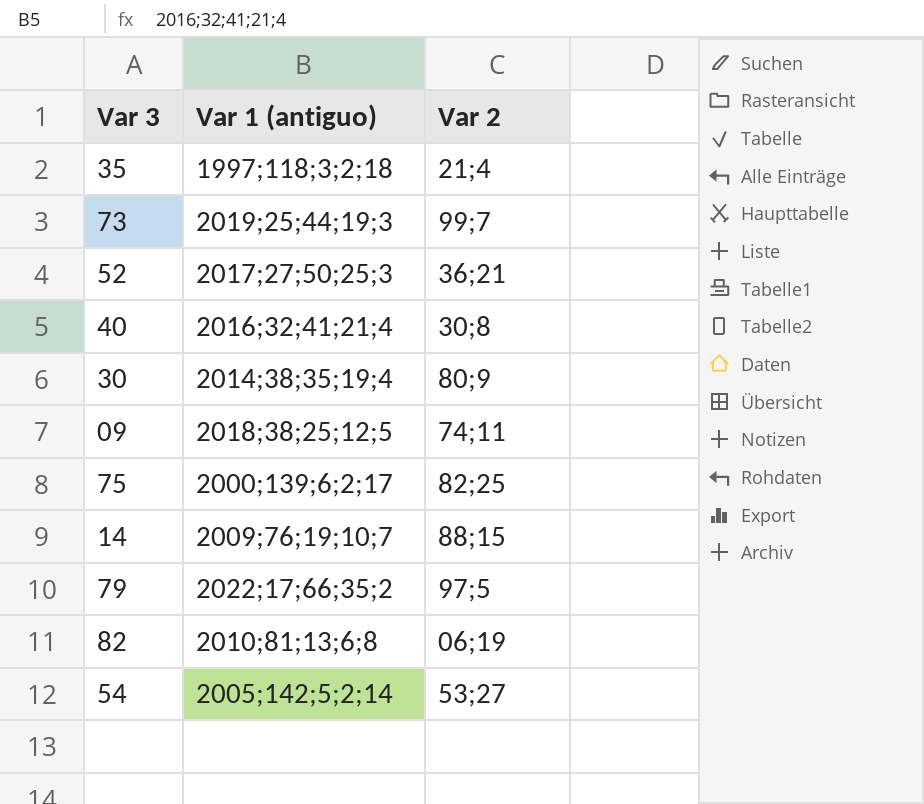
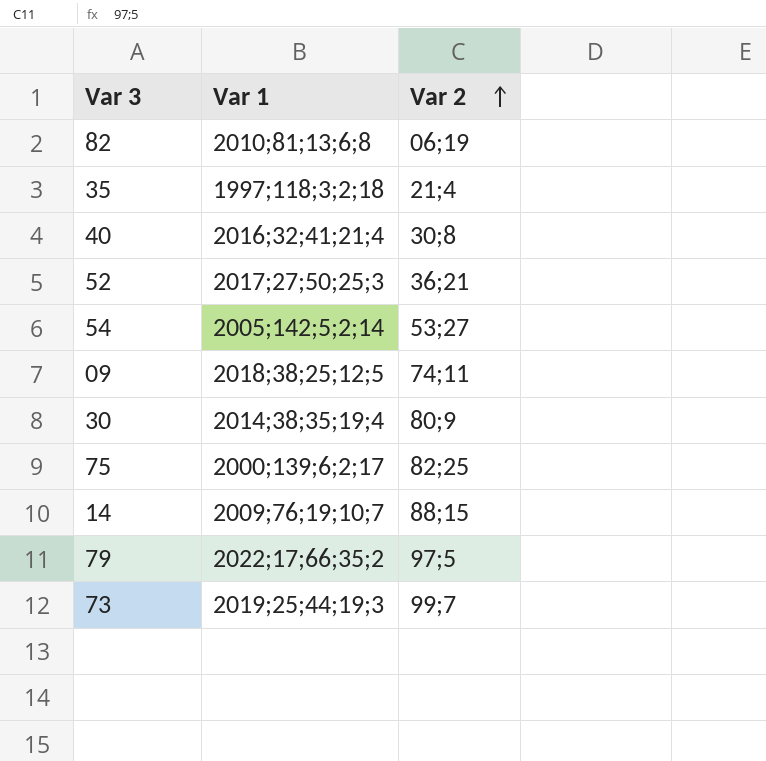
row order: none -> Var 2 ascending
column name: Var 1 (antiguo) -> Var 1

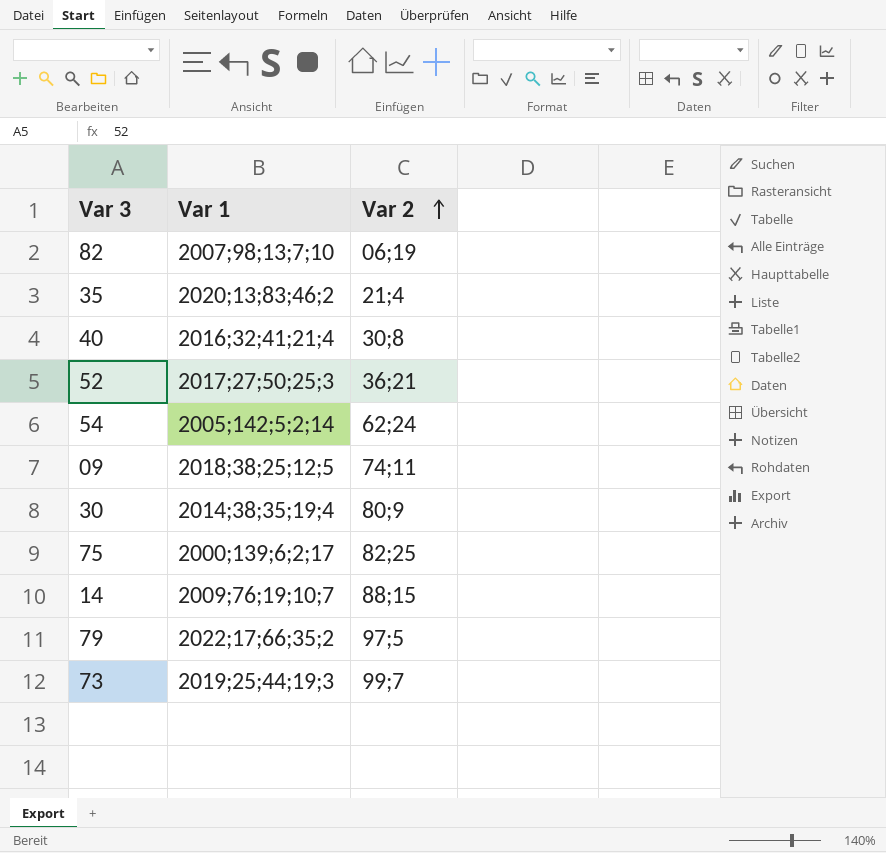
82 | Var 1: 2010;81;13;6;8 -> 2007;98;13;7;10
35 | Var 1: 1997;118;3;2;18 -> 2020;13;83;46;2
54 | Var 2: 53;27 -> 62;24

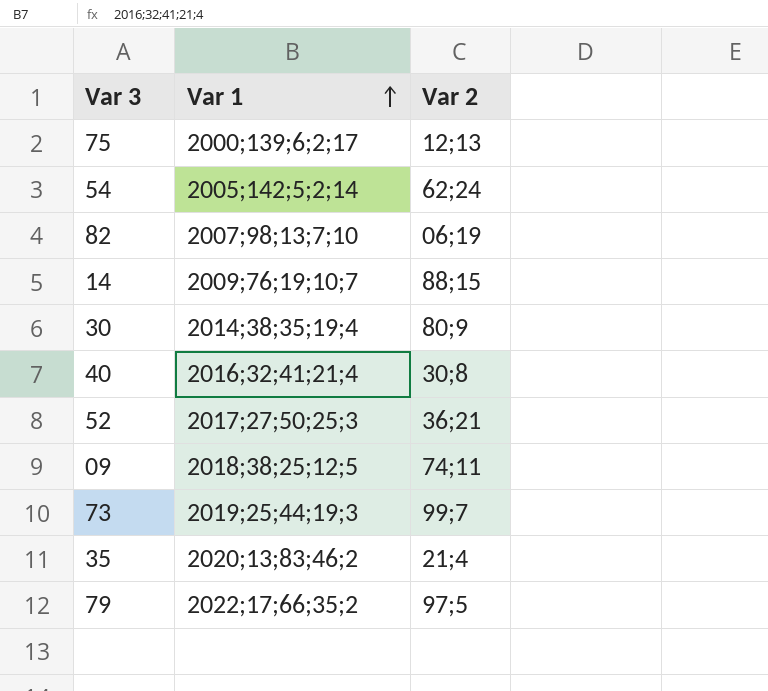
row order: Var 2 ascending -> Var 1 ascending
75 | Var 2: 82;25 -> 12;13

